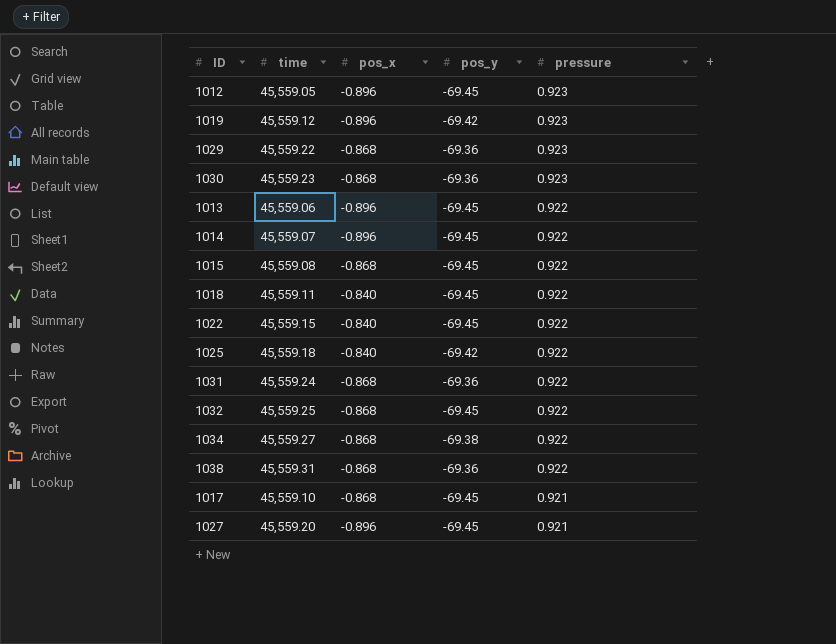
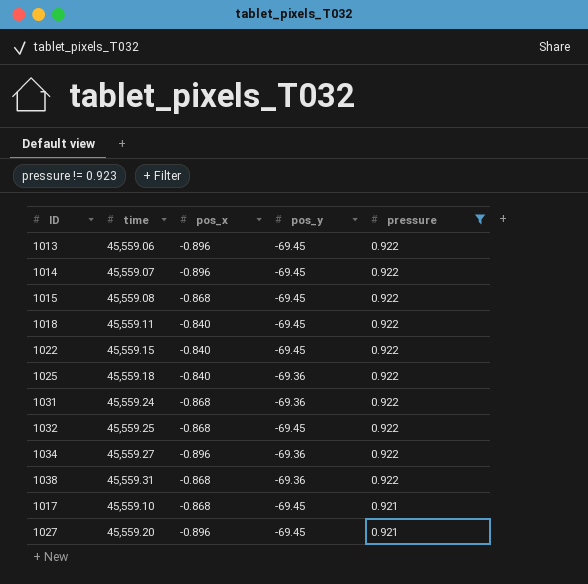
filter: none -> pressure != 0.923
1025 | pos_y: -69.42 -> -69.36
1034 | pos_x: -0.868 -> -0.896
1034 | pos_y: -69.38 -> -69.36

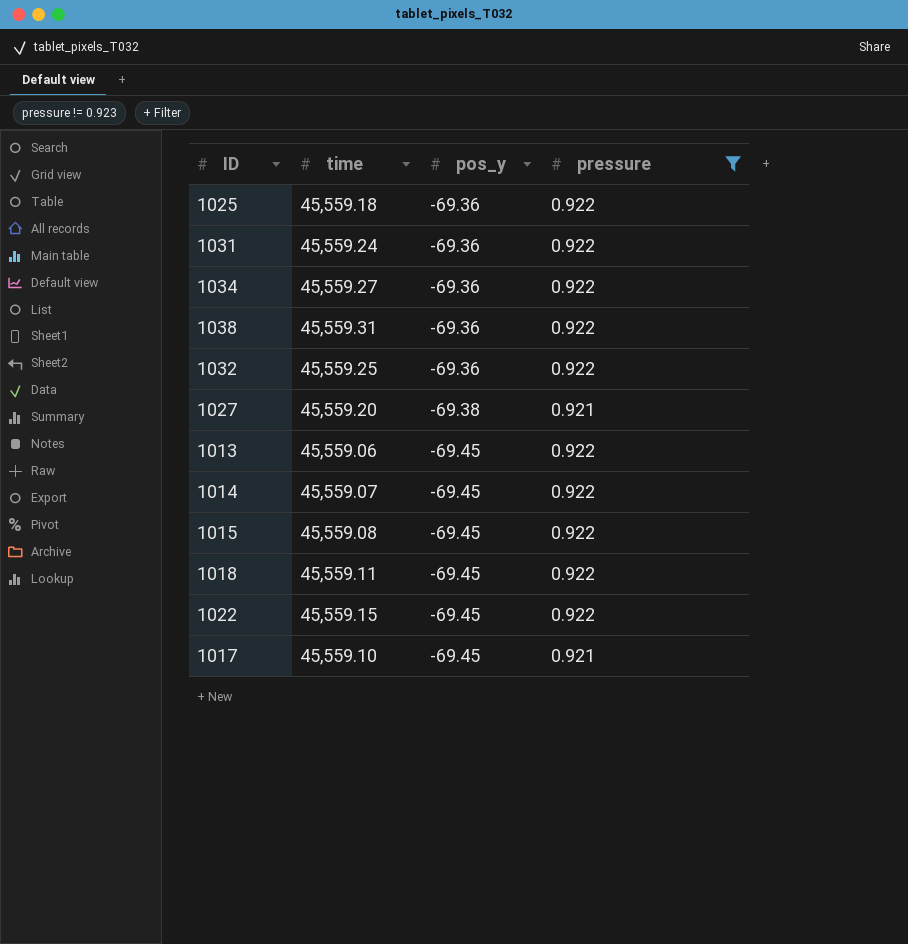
row order: pressure descending -> pos_y descending
column pos_x | position: 3 -> none
1032 | pos_y: -69.45 -> -69.36
1027 | pos_y: -69.45 -> -69.38

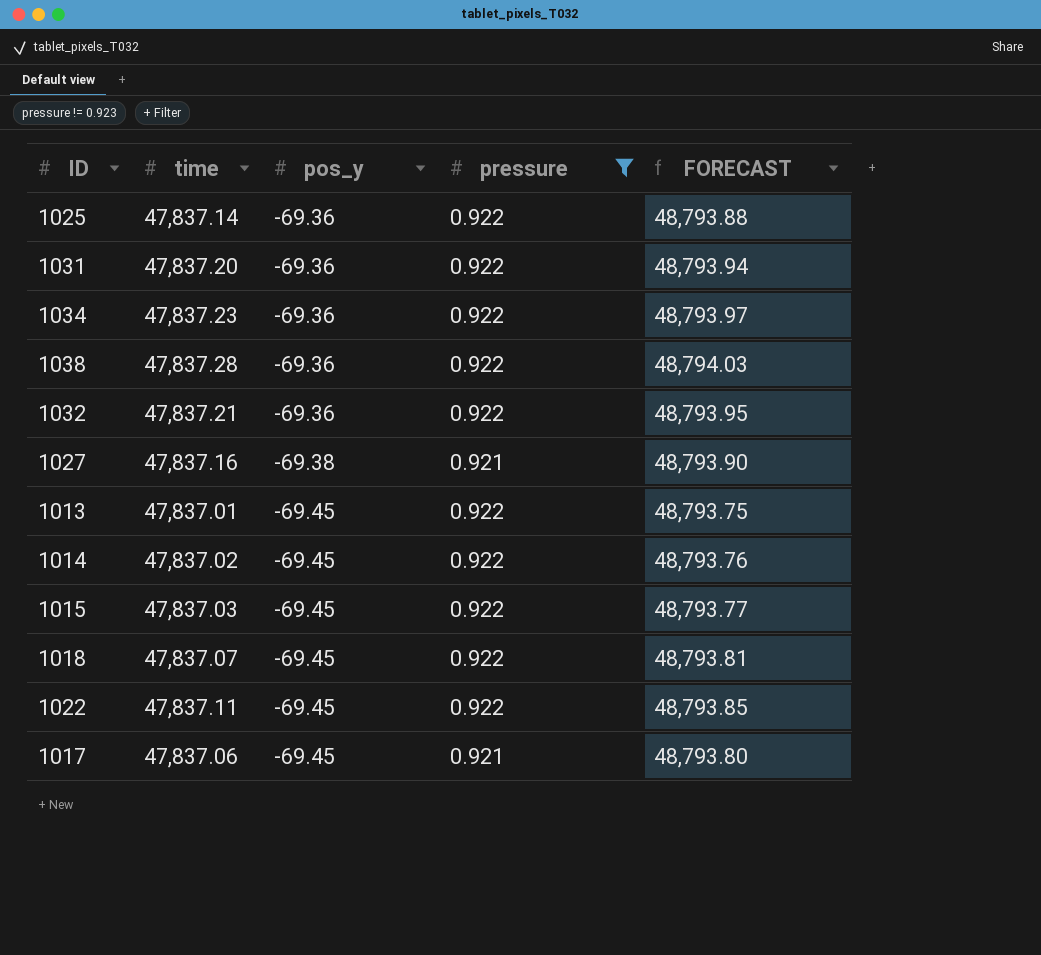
column FORECAST | formula: none -> [time] * 1.02
1025 | time: 45,559.18 -> 47,837.14
1031 | time: 45,559.24 -> 47,837.20
1034 | time: 45,559.27 -> 47,837.23
1038 | time: 45,559.31 -> 47,837.28
1032 | time: 45,559.25 -> 47,837.21
1027 | time: 45,559.20 -> 47,837.16
1013 | time: 45,559.06 -> 47,837.01
1014 | time: 45,559.07 -> 47,837.02
1015 | time: 45,559.08 -> 47,837.03
1018 | time: 45,559.11 -> 47,837.07
1022 | time: 45,559.15 -> 47,837.11
1017 | time: 45,559.10 -> 47,837.06

